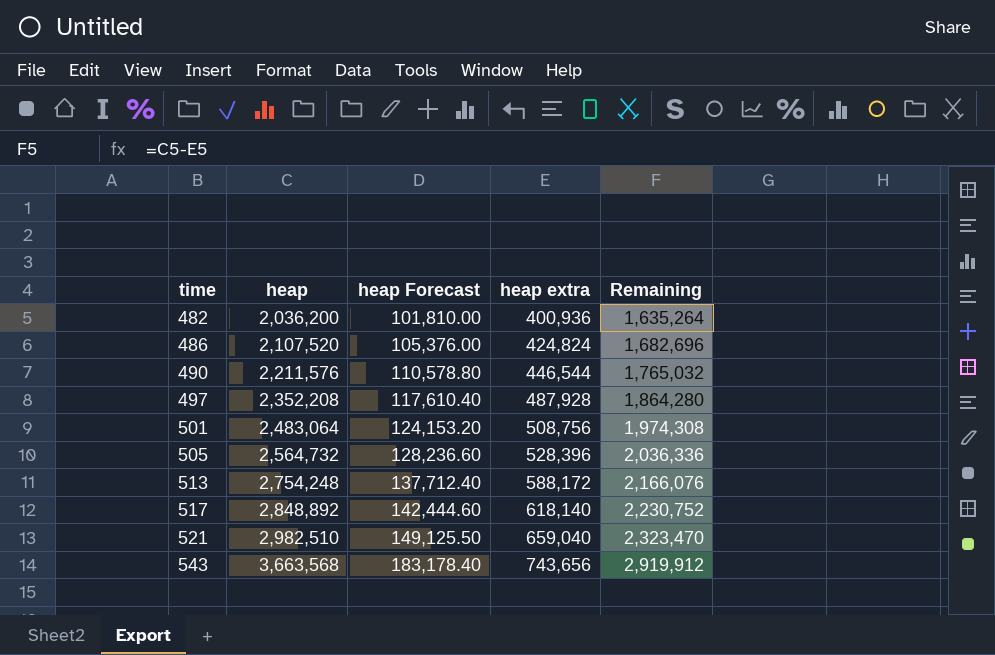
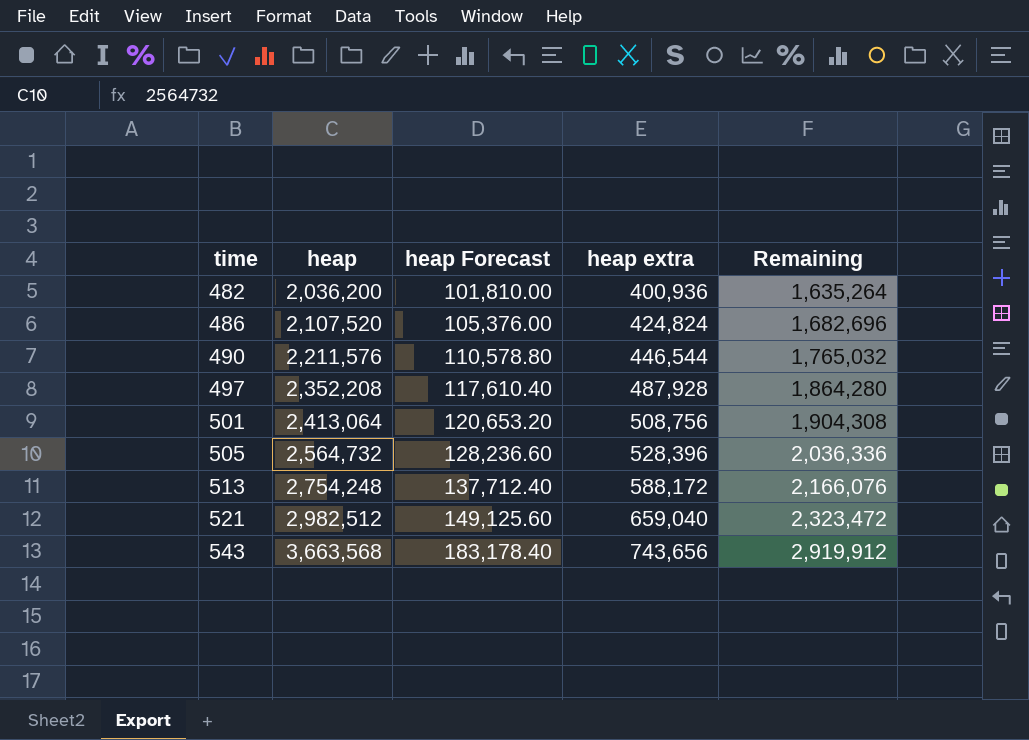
row 517: 2,848,892 | 142,444.60 | 618,140 | 2,230,752 -> none
501 | heap: 2,483,064 -> 2,413,064
501 | heap Forecast: 124,153.20 -> 120,653.20
501 | Remaining: 1,974,308 -> 1,904,308
521 | heap: 2,982,510 -> 2,982,512
521 | heap Forecast: 149,125.50 -> 149,125.60
521 | Remaining: 2,323,470 -> 2,323,472

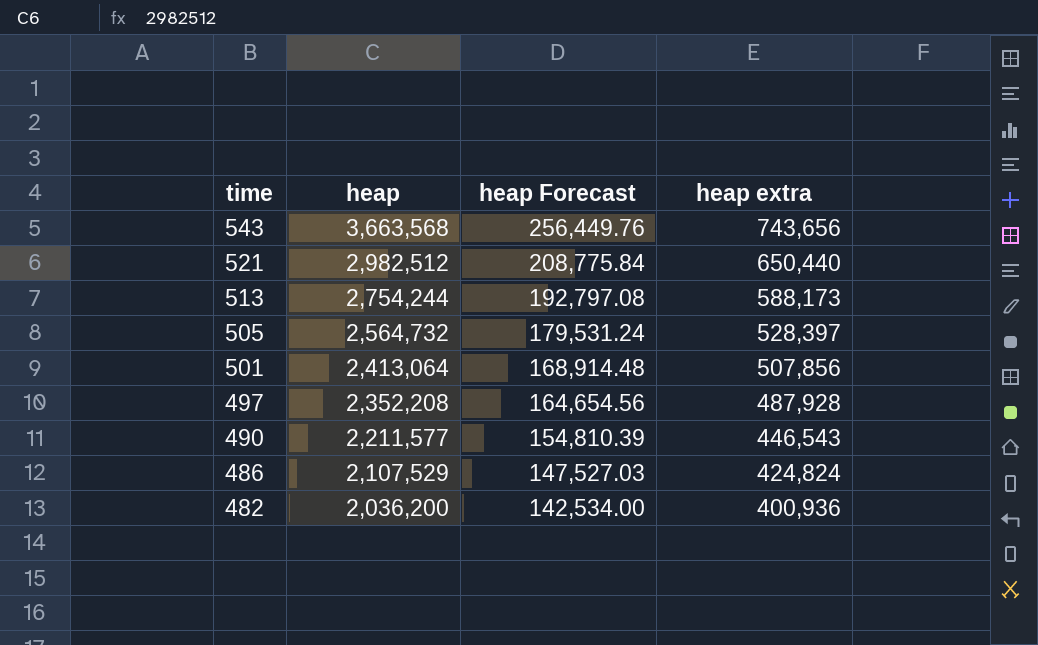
row order: time ascending -> time descending
column Remaining | formula: [heap] - [heap extra] -> none
column heap Forecast | formula: [heap] * 0.05 -> [heap] * 0.07
521 | heap extra: 659,040 -> 650,440
513 | heap: 2,754,248 -> 2,754,244
513 | heap extra: 588,172 -> 588,173
505 | heap extra: 528,396 -> 528,397
501 | heap extra: 508,756 -> 507,856
490 | heap: 2,211,576 -> 2,211,577
490 | heap extra: 446,544 -> 446,543
486 | heap: 2,107,520 -> 2,107,529

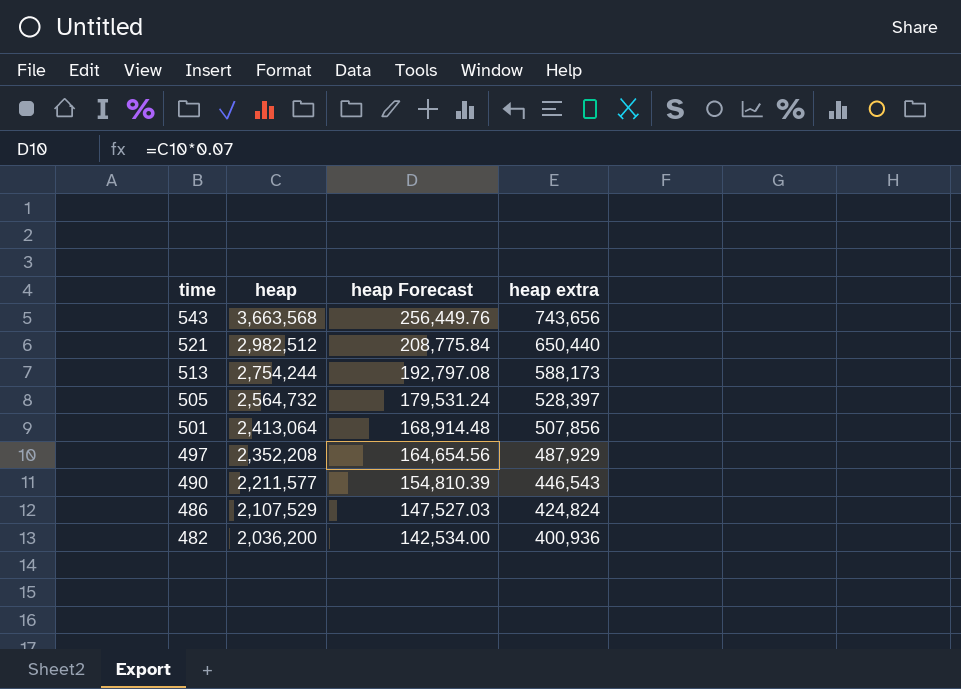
497 | heap extra: 487,928 -> 487,929

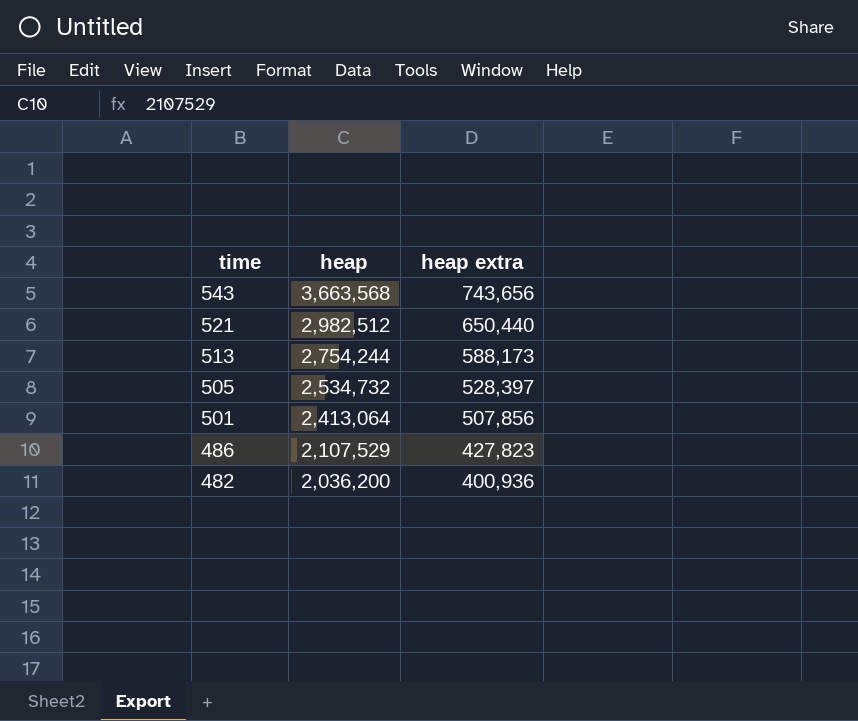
column heap Forecast | formula: [heap] * 0.07 -> none
row 497: 2,352,208 | 164,654.56 | 487,929 -> none
row 490: 2,211,577 | 154,810.39 | 446,543 -> none
505 | heap: 2,564,732 -> 2,534,732
486 | heap extra: 424,824 -> 427,823

